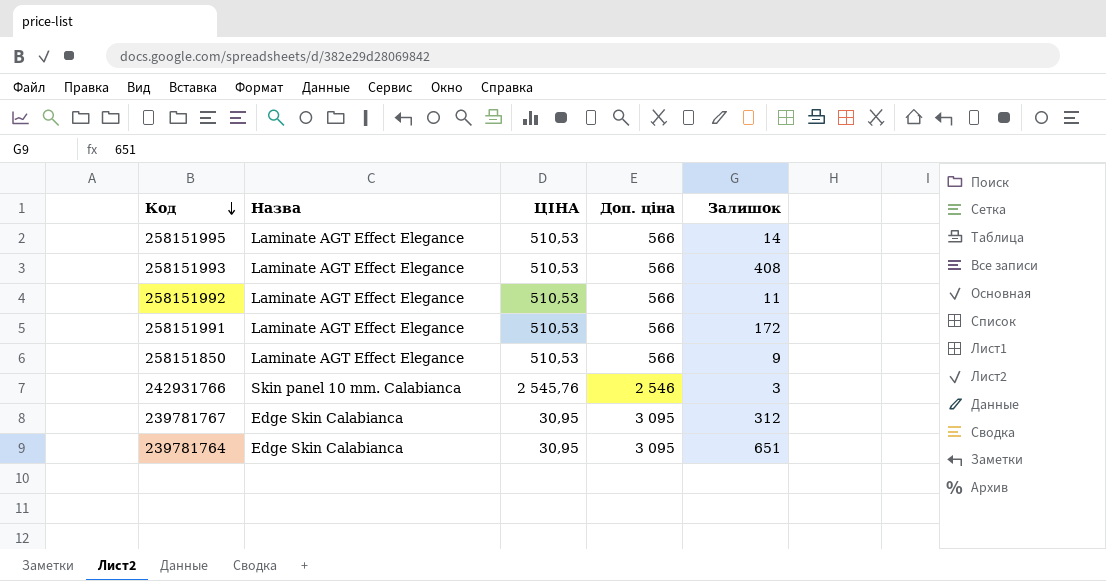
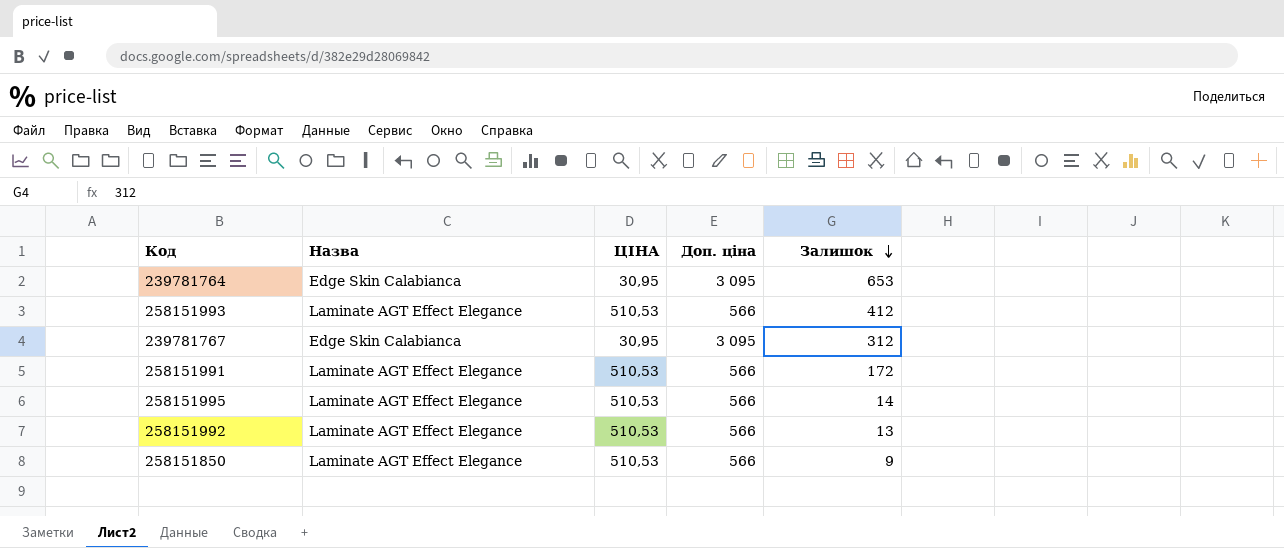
row order: Код descending -> Залишок descending
row 242931766: Skin panel 10 mm. Calabianca | 2 545,76 | 2 546 | 3 -> none
239781764 | Залишок: 651 -> 653
258151993 | Залишок: 408 -> 412
258151992 | Залишок: 11 -> 13

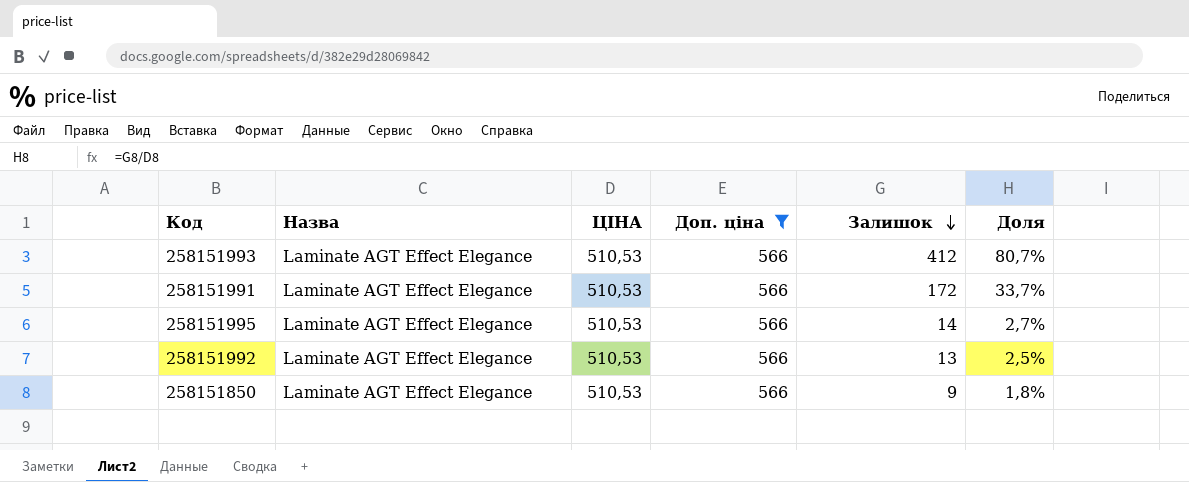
filter: none -> Доп. ціна = 566
column Доля | formula: none -> [Залишок] / [ЦІНА]

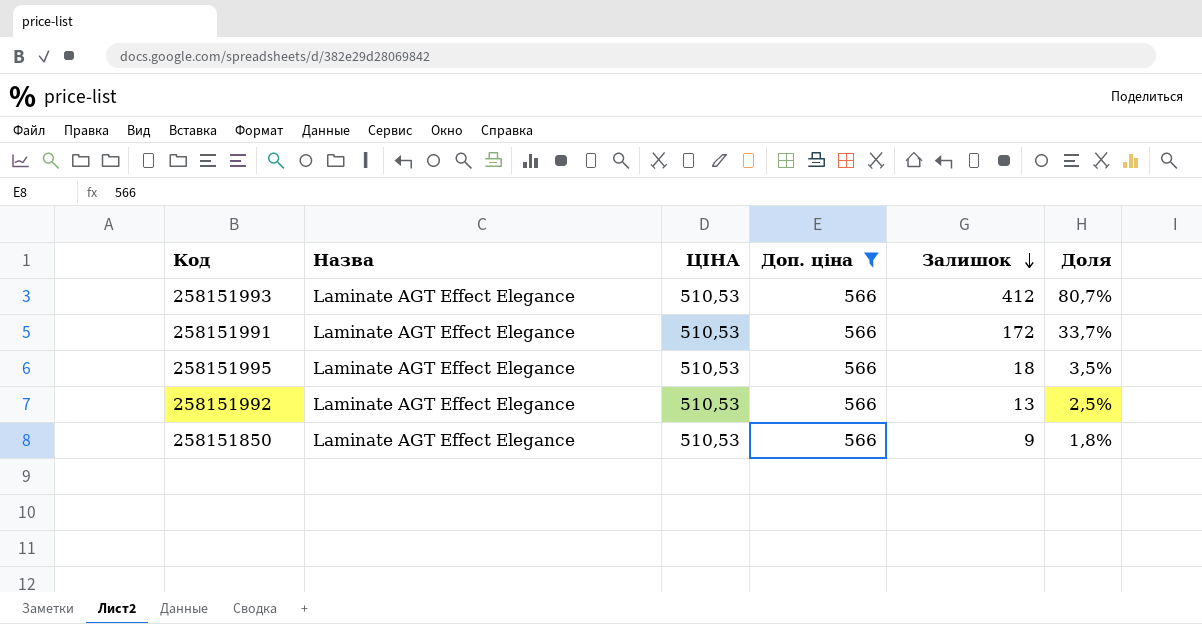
258151995 | Залишок: 14 -> 18
258151995 | Доля: 2,7% -> 3,5%

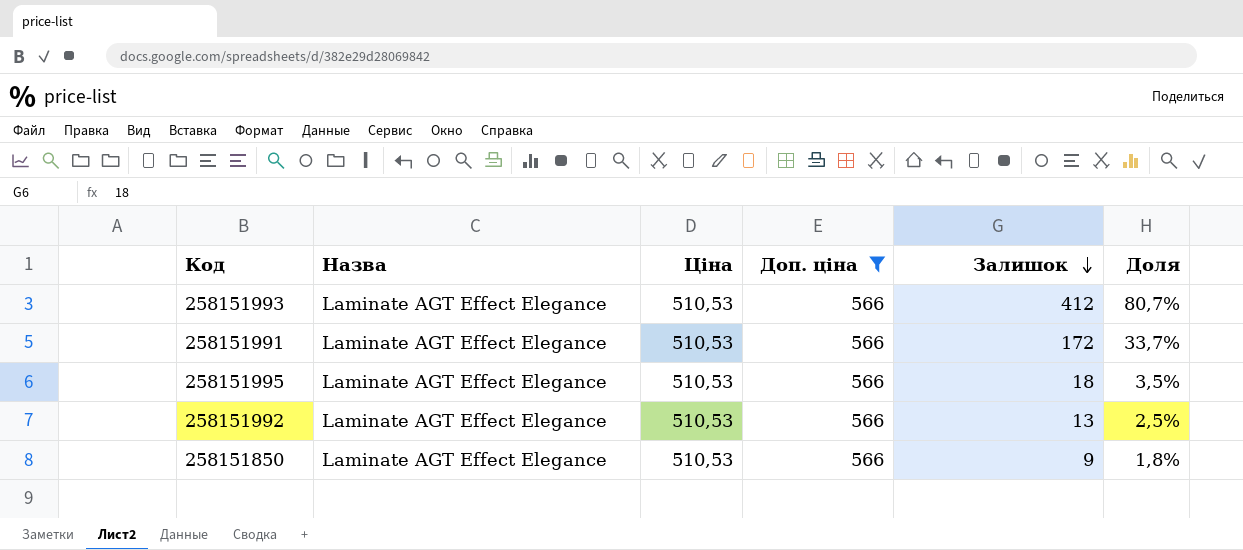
column name: ЦІНА -> Ціна

